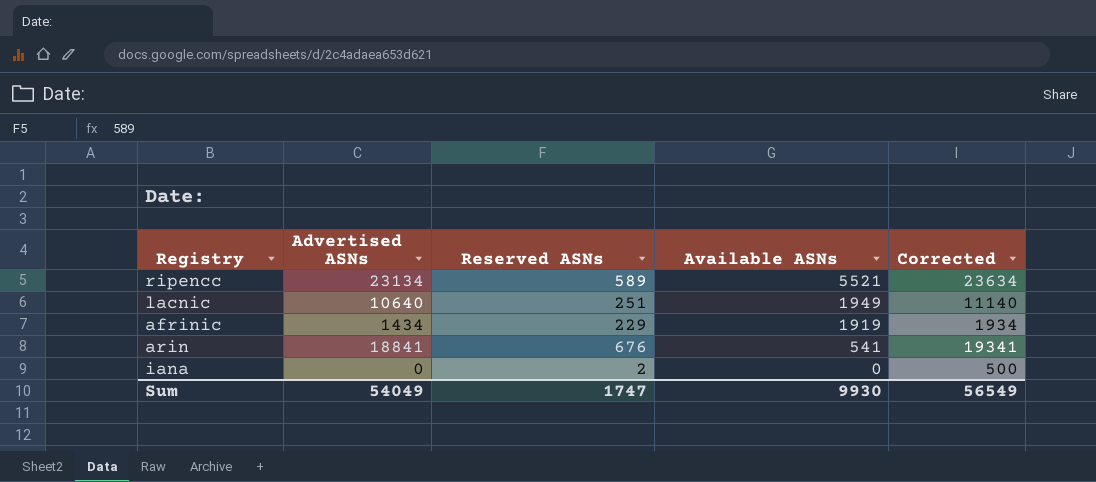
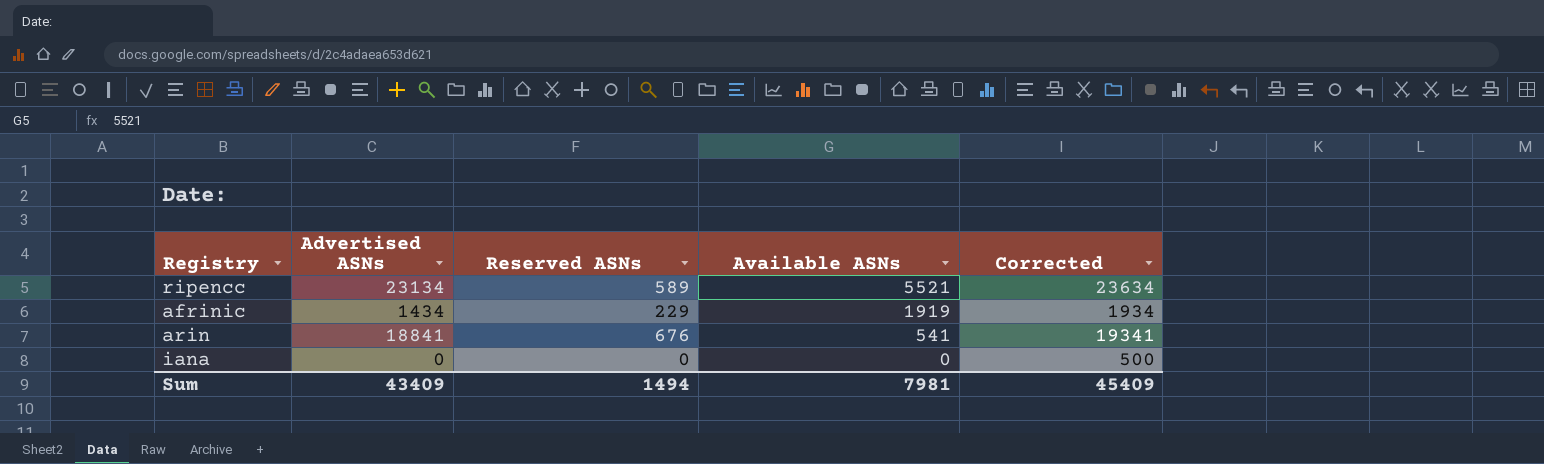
row lacnic: 10640 | 251 | 1949 | 11140 -> none
iana | Reserved ASNs: 2 -> 0
Sum | Advertised ASNs: 54049 -> 43409
Sum | Reserved ASNs: 1747 -> 1494
Sum | Available ASNs: 9930 -> 7981
Sum | Corrected: 56549 -> 45409

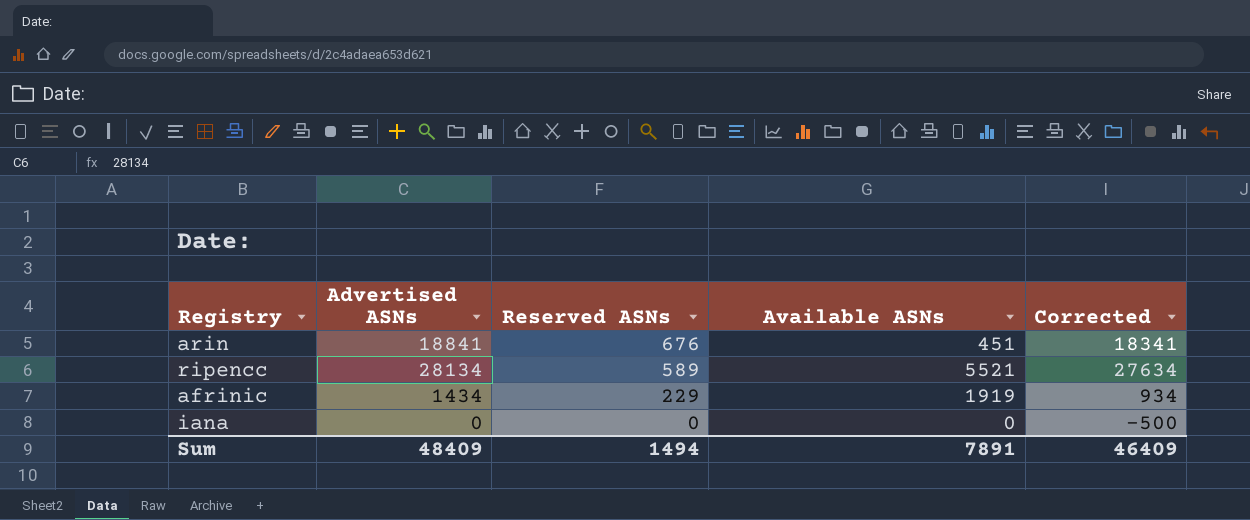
row order: Available ASNs descending -> Reserved ASNs descending
column Corrected | formula: [Advertised ASNs] + 500 -> [Advertised ASNs] - 500
arin | Available ASNs: 541 -> 451
ripencc | Advertised ASNs: 23134 -> 28134
Sum | Advertised ASNs: 43409 -> 48409
Sum | Available ASNs: 7981 -> 7891
Sum | Corrected: 45409 -> 46409

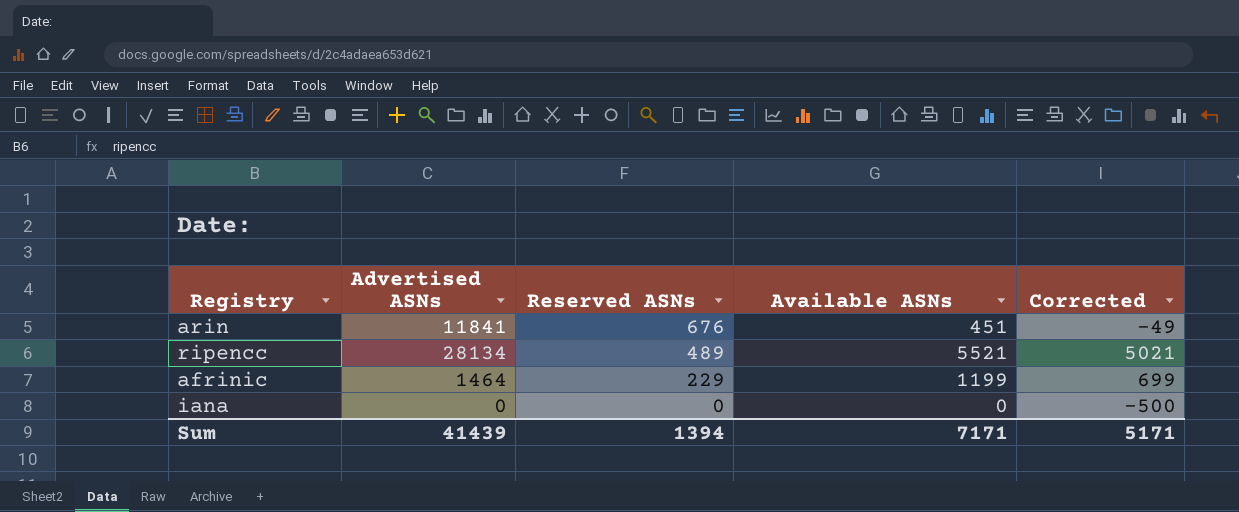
column Corrected | formula: [Advertised ASNs] - 500 -> [Available ASNs] - 500
arin | Advertised ASNs: 18841 -> 11841
ripencc | Reserved ASNs: 589 -> 489
afrinic | Advertised ASNs: 1434 -> 1464
afrinic | Available ASNs: 1919 -> 1199
Sum | Advertised ASNs: 48409 -> 41439
Sum | Reserved ASNs: 1494 -> 1394
Sum | Available ASNs: 7891 -> 7171
Sum | Corrected: 46409 -> 5171

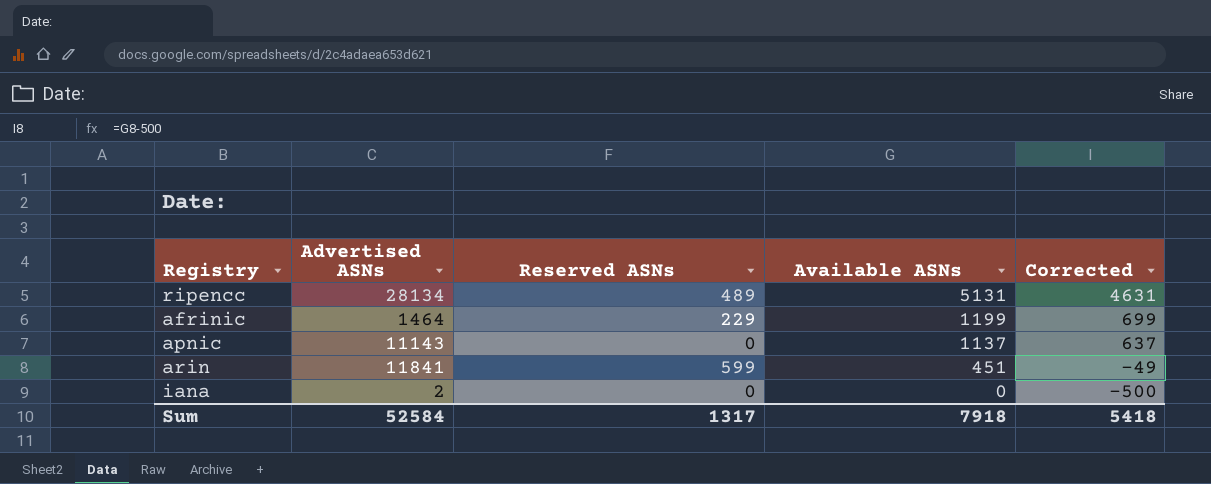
row order: Reserved ASNs descending -> Available ASNs descending
ripencc | Available ASNs: 5521 -> 5131
ripencc | Corrected: 5021 -> 4631
row apnic: none -> 11143 | 0 | 1137 | 637
arin | Reserved ASNs: 676 -> 599
iana | Advertised ASNs: 0 -> 2
Sum | Advertised ASNs: 41439 -> 52584
Sum | Reserved ASNs: 1394 -> 1317
Sum | Available ASNs: 7171 -> 7918
Sum | Corrected: 5171 -> 5418

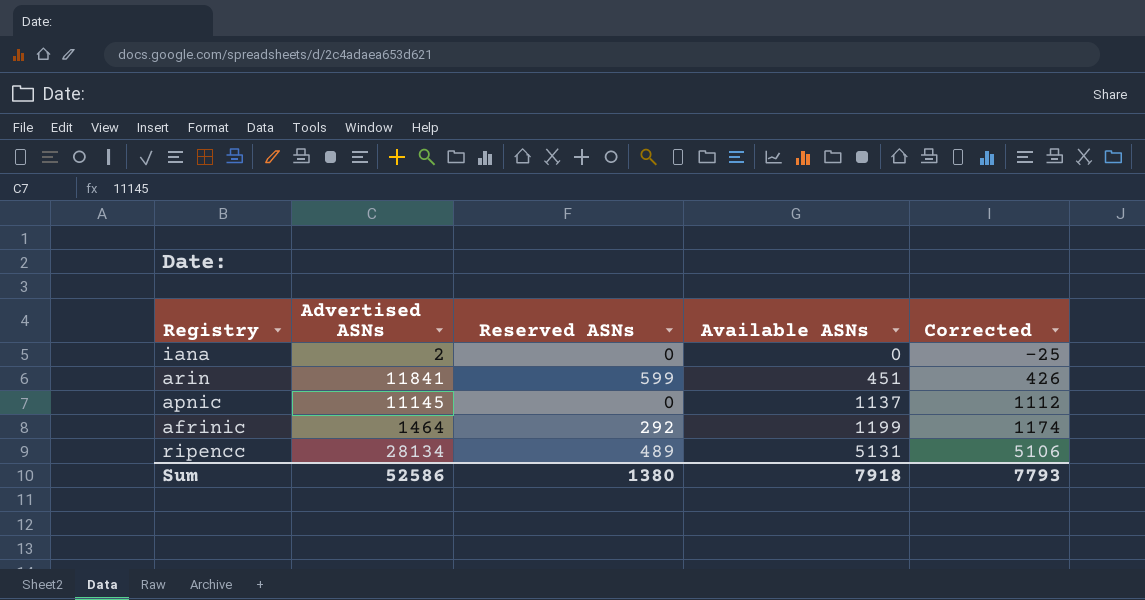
row order: Available ASNs descending -> Available ASNs ascending
column Corrected | formula: [Available ASNs] - 500 -> [Available ASNs] - 25
apnic | Advertised ASNs: 11143 -> 11145
afrinic | Reserved ASNs: 229 -> 292
Sum | Advertised ASNs: 52584 -> 52586
Sum | Reserved ASNs: 1317 -> 1380
Sum | Corrected: 5418 -> 7793

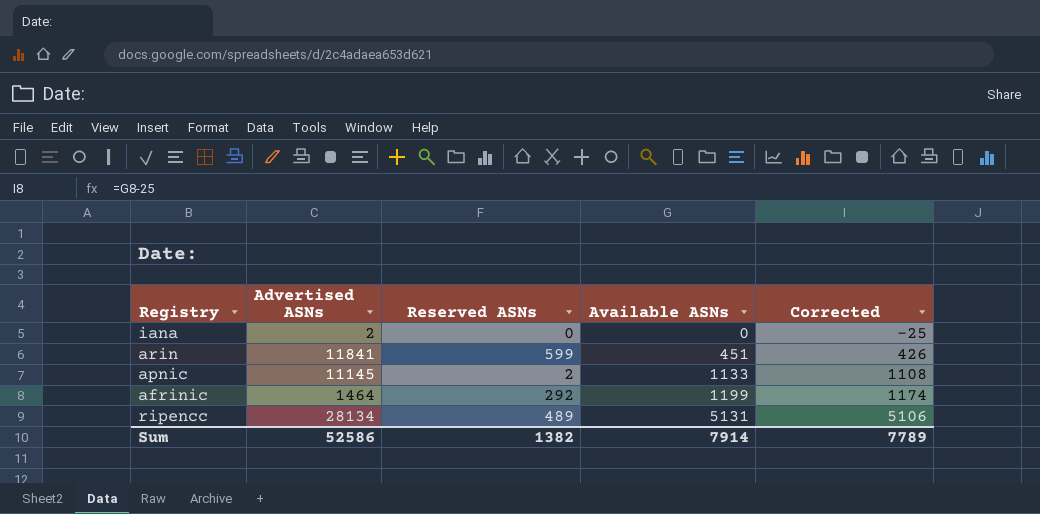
apnic | Reserved ASNs: 0 -> 2
apnic | Available ASNs: 1137 -> 1133
apnic | Corrected: 1112 -> 1108
Sum | Reserved ASNs: 1380 -> 1382
Sum | Available ASNs: 7918 -> 7914
Sum | Corrected: 7793 -> 7789

